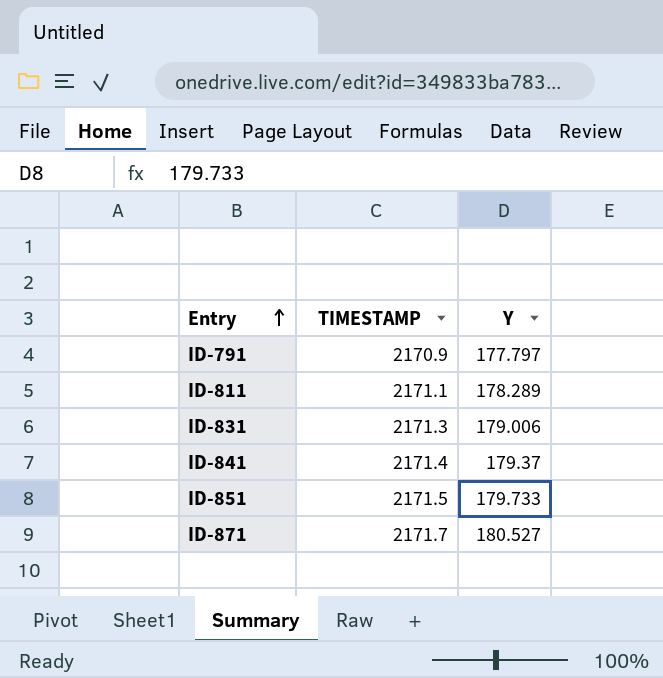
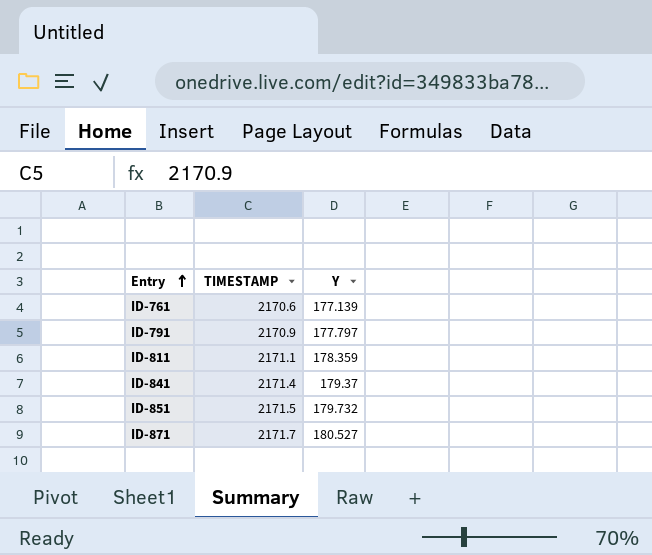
row ID-831: 2171.3 | 179.006 -> none
row ID-761: none -> 2170.6 | 177.139
ID-811 | Y: 178.289 -> 178.359
ID-851 | Y: 179.733 -> 179.732

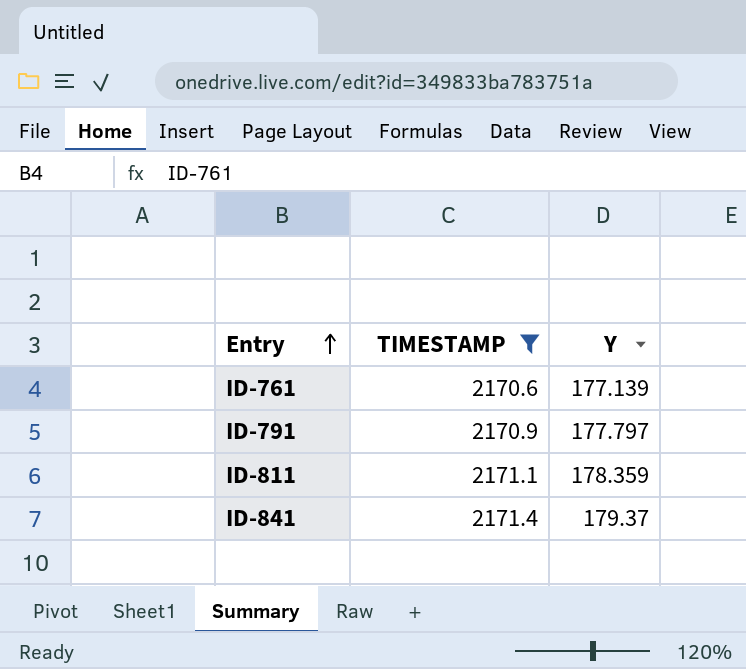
filter: none -> TIMESTAMP <= 2171.4

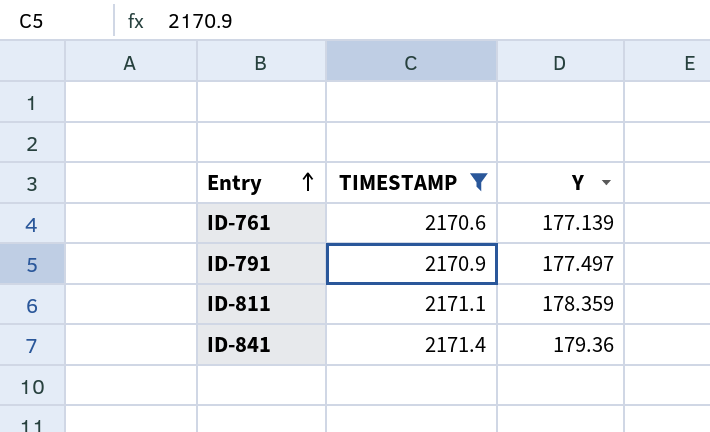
ID-791 | Y: 177.797 -> 177.497
ID-841 | Y: 179.37 -> 179.36

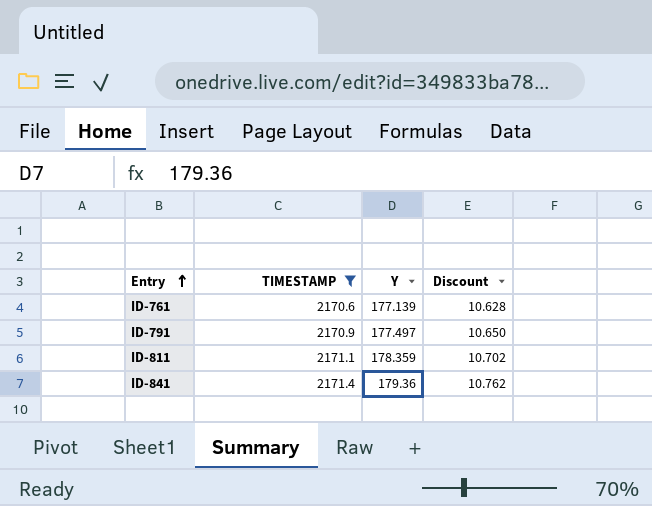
column Discount | formula: none -> [Y] * 0.06

